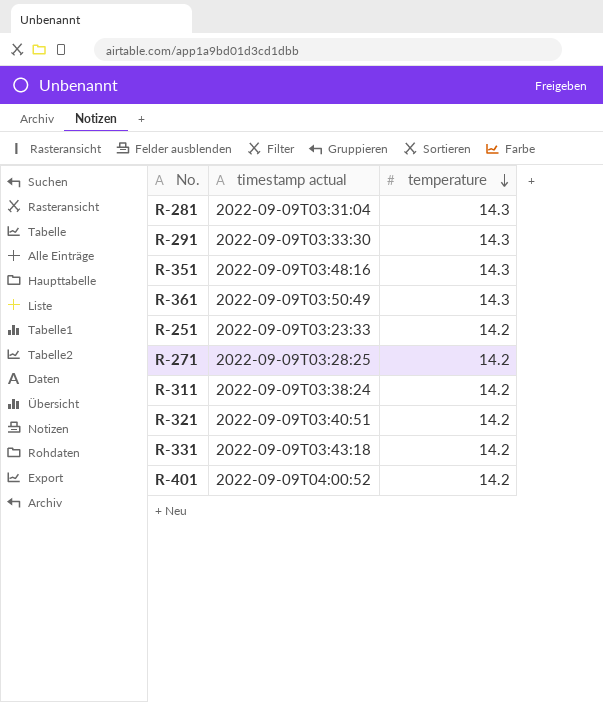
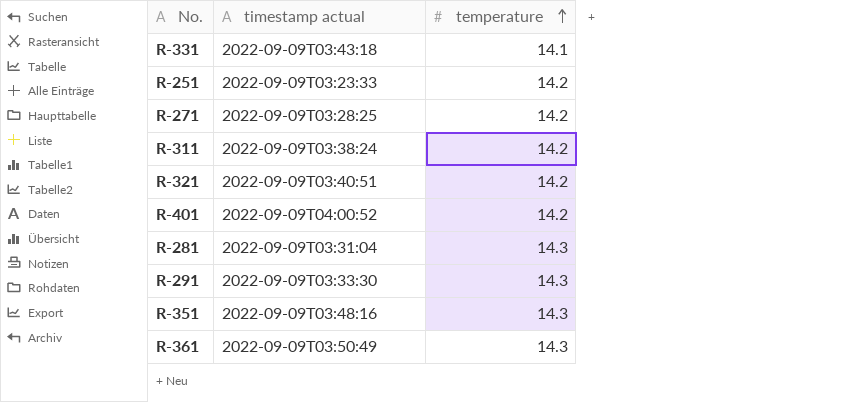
row order: temperature descending -> temperature ascending
R-331 | temperature: 14.2 -> 14.1

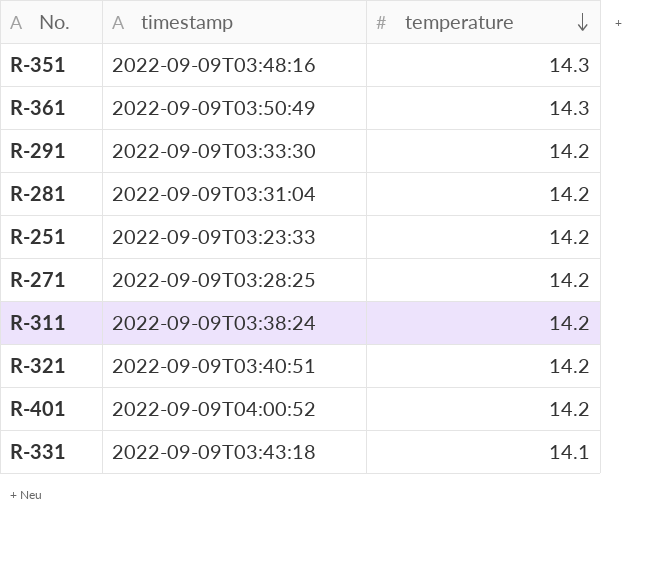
row order: temperature ascending -> temperature descending
column name: timestamp actual -> timestamp
R-291 | temperature: 14.3 -> 14.2
R-281 | temperature: 14.3 -> 14.2

